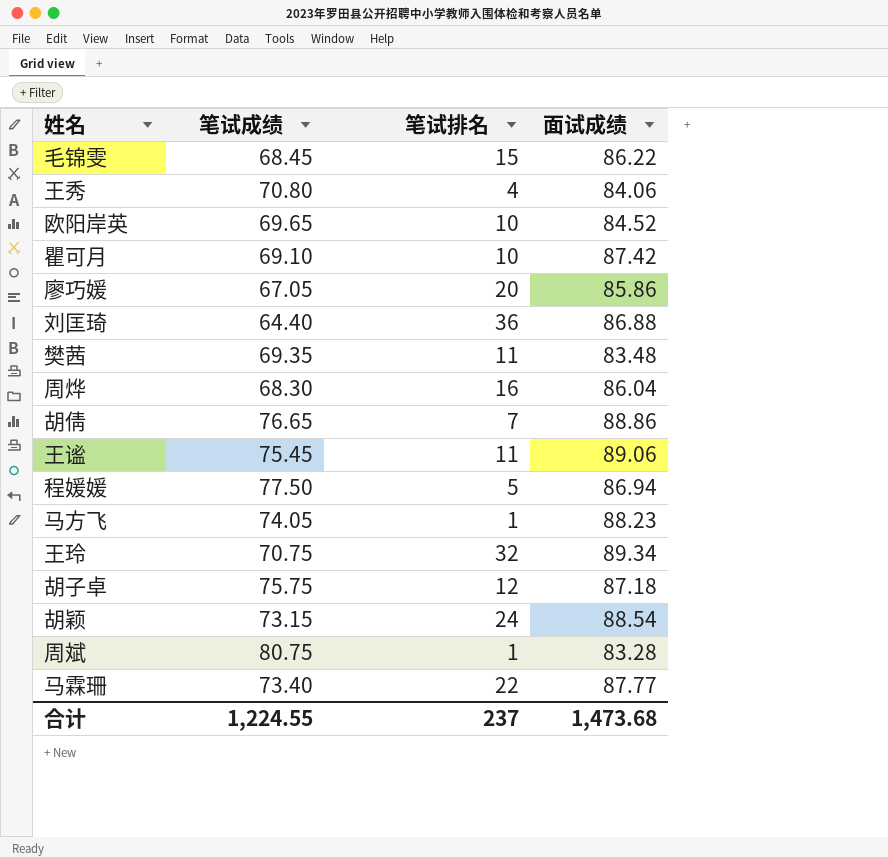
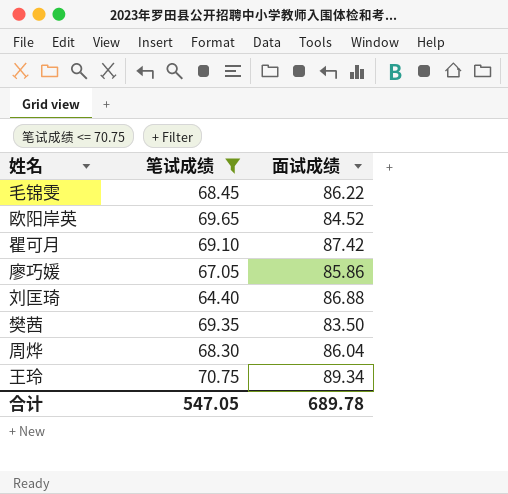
filter: none -> 笔试成绩 <= 70.75
column 笔试排名 | position: 3 -> none
樊茜 | 面试成绩: 83.48 -> 83.50
合计 | 笔试成绩: 1,224.55 -> 547.05
合计 | 面试成绩: 1,473.68 -> 689.78

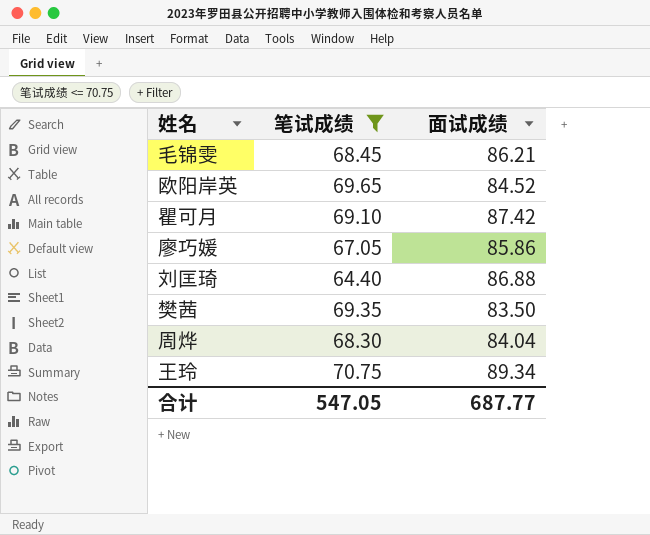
毛锦雯 | 面试成绩: 86.22 -> 86.21
周烨 | 面试成绩: 86.04 -> 84.04
合计 | 面试成绩: 689.78 -> 687.77

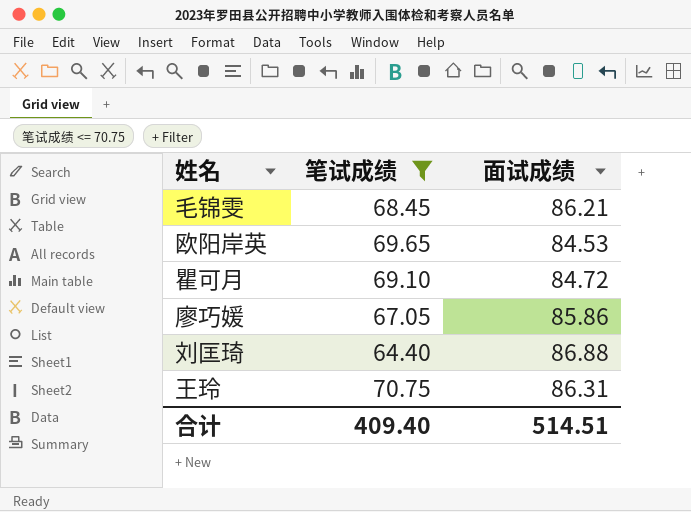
row 樊茜: 69.35 | 83.50 -> none
row 周烨: 68.30 | 84.04 -> none
欧阳岸英 | 面试成绩: 84.52 -> 84.53
瞿可月 | 面试成绩: 87.42 -> 84.72
王玲 | 面试成绩: 89.34 -> 86.31
合计 | 笔试成绩: 547.05 -> 409.40
合计 | 面试成绩: 687.77 -> 514.51

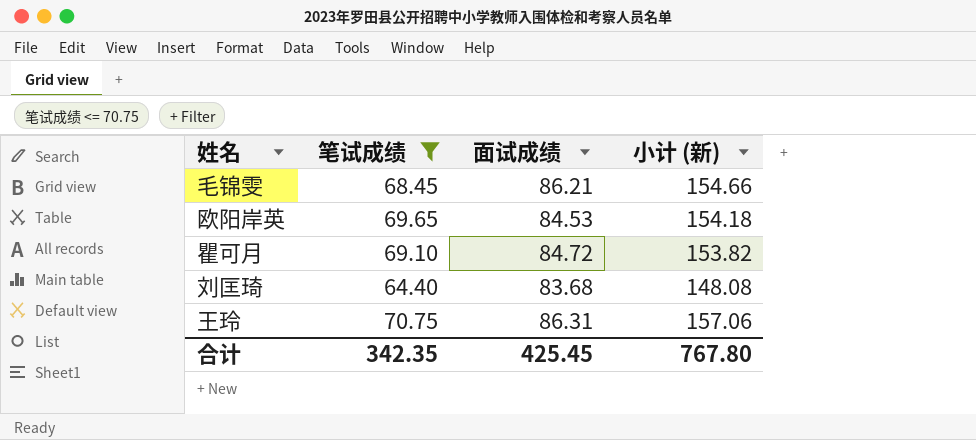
column 小计 (新) | formula: none -> [笔试成绩] + [面试成绩]
row 廖巧媛: 67.05 | 85.86 -> none
刘匡琦 | 面试成绩: 86.88 -> 83.68
合计 | 笔试成绩: 409.40 -> 342.35
合计 | 面试成绩: 514.51 -> 425.45

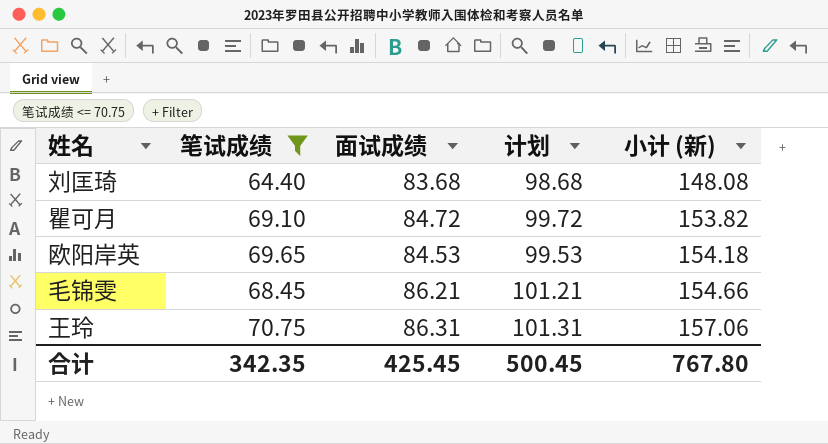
row order: none -> 小计 (新) ascending
column 计划 | formula: none -> [面试成绩] + 15

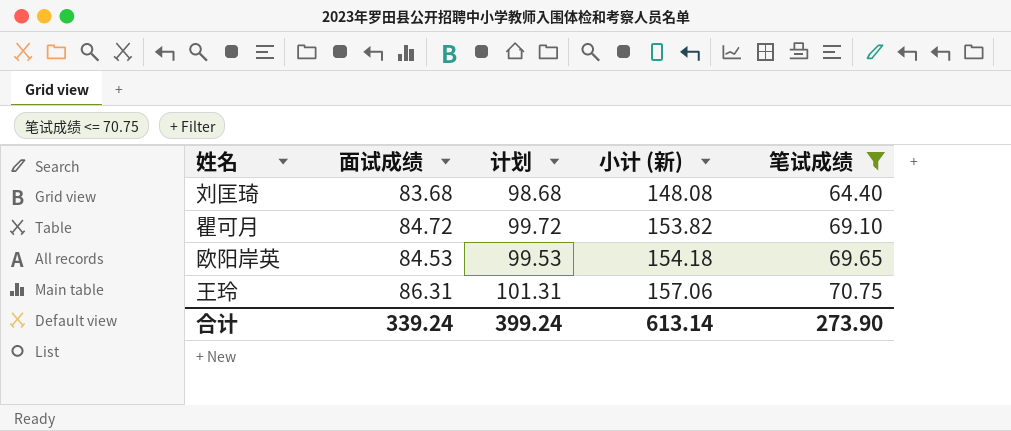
column 笔试成绩 | position: 2 -> 5
row 毛锦雯: 68.45 | 86.21 | 101.21 | 154.66 -> none
合计 | 面试成绩: 425.45 -> 339.24
合计 | 计划: 500.45 -> 399.24
合计 | 小计 (新): 767.80 -> 613.14
合计 | 笔试成绩: 342.35 -> 273.90

